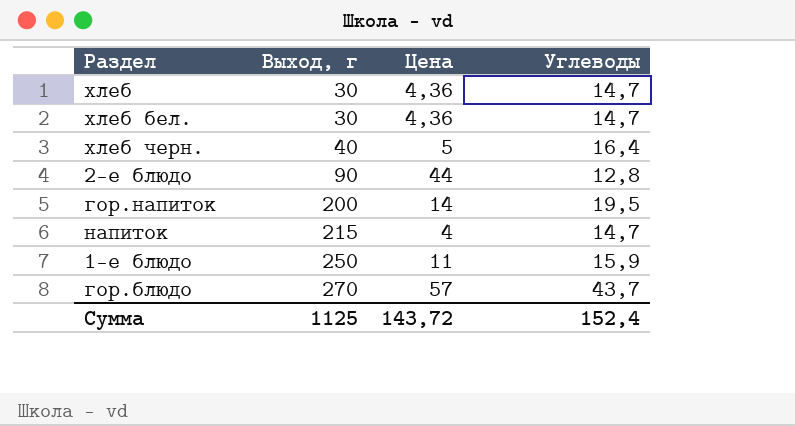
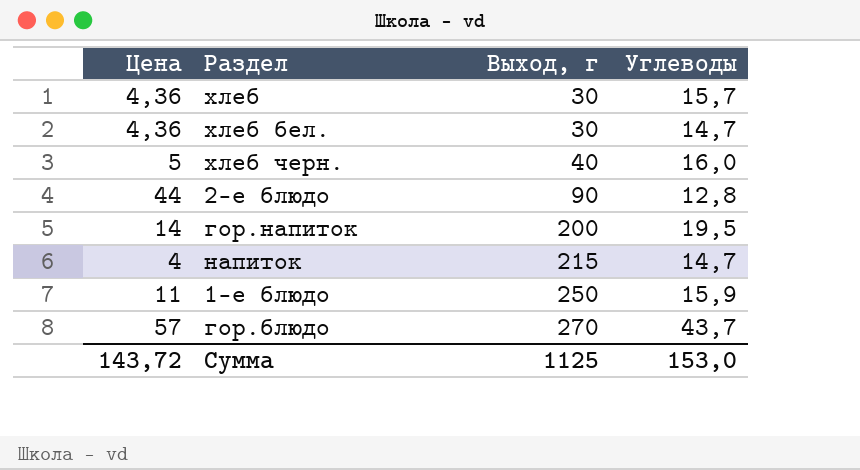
column Цена | position: 3 -> 1
хлеб | Углеводы: 14,7 -> 15,7
хлеб черн. | Углеводы: 16,4 -> 16,0
Сумма | Углеводы: 152,4 -> 153,0

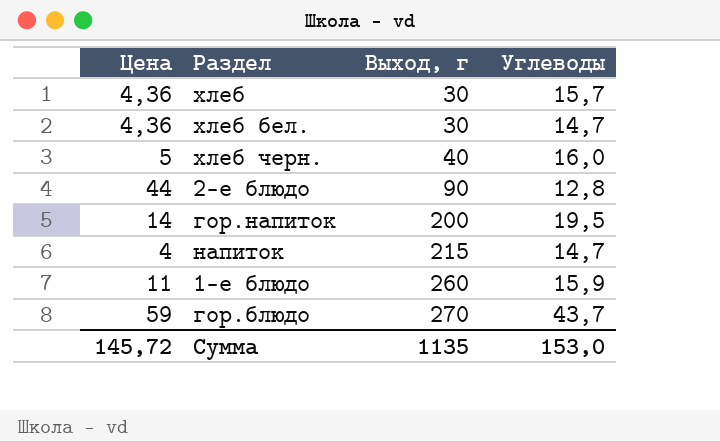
1-е блюдо | Выход, г: 250 -> 260
гор.блюдо | Цена: 57 -> 59
Сумма | Цена: 143,72 -> 145,72
Сумма | Выход, г: 1125 -> 1135

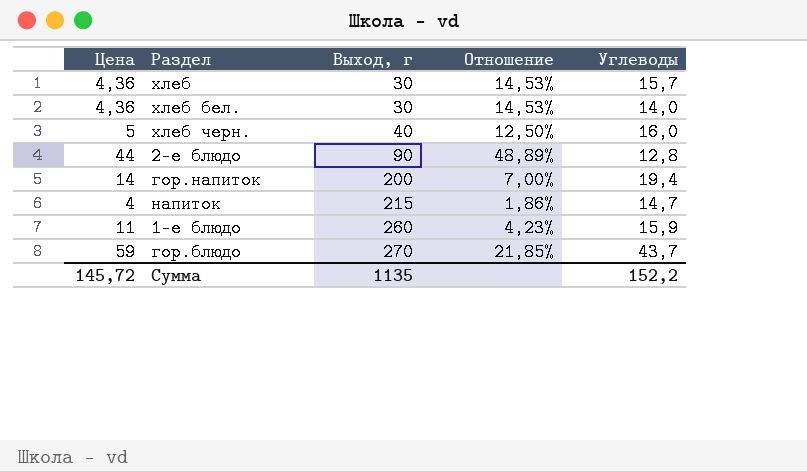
column Отношение | formula: none -> [Цена] / [Выход, г]
хлеб бел. | Углеводы: 14,7 -> 14,0
гор.напиток | Углеводы: 19,5 -> 19,4
Сумма | Углеводы: 153,0 -> 152,2

